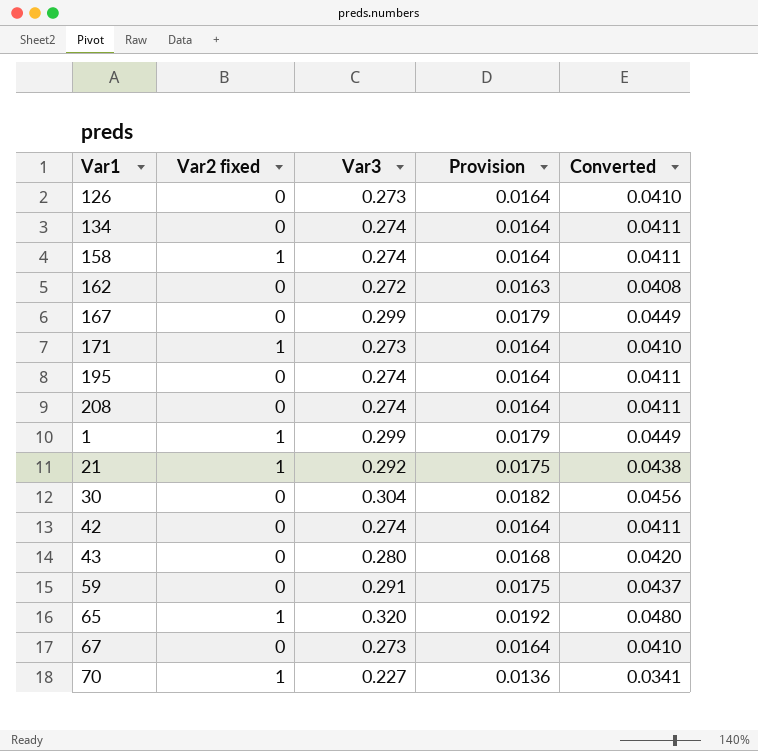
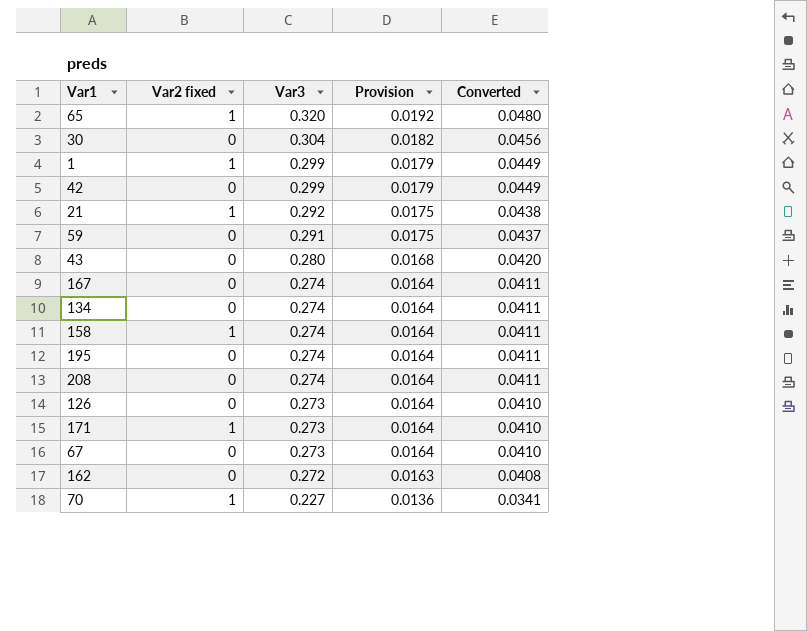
row order: none -> Var3 descending
42 | Var3: 0.274 -> 0.299
42 | Provision: 0.0164 -> 0.0179
42 | Converted: 0.0411 -> 0.0449
167 | Var3: 0.299 -> 0.274
167 | Provision: 0.0179 -> 0.0164
167 | Converted: 0.0449 -> 0.0411

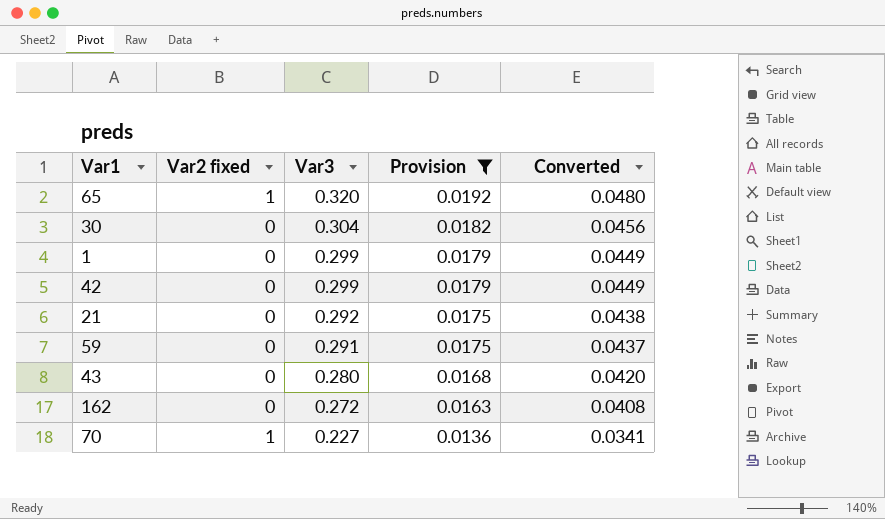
filter: none -> Provision != 0.0164
1 | Var2 fixed: 1 -> 0
21 | Var2 fixed: 1 -> 0

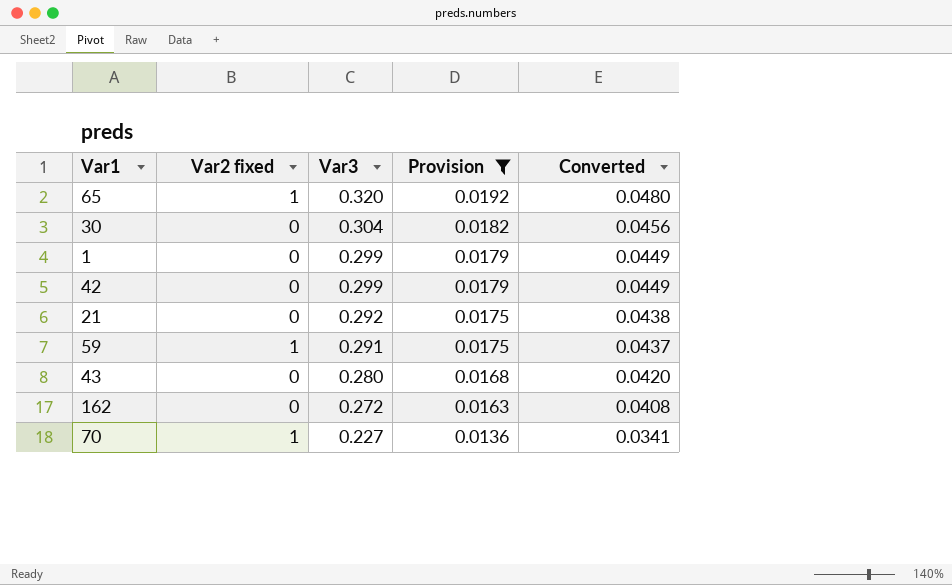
59 | Var2 fixed: 0 -> 1

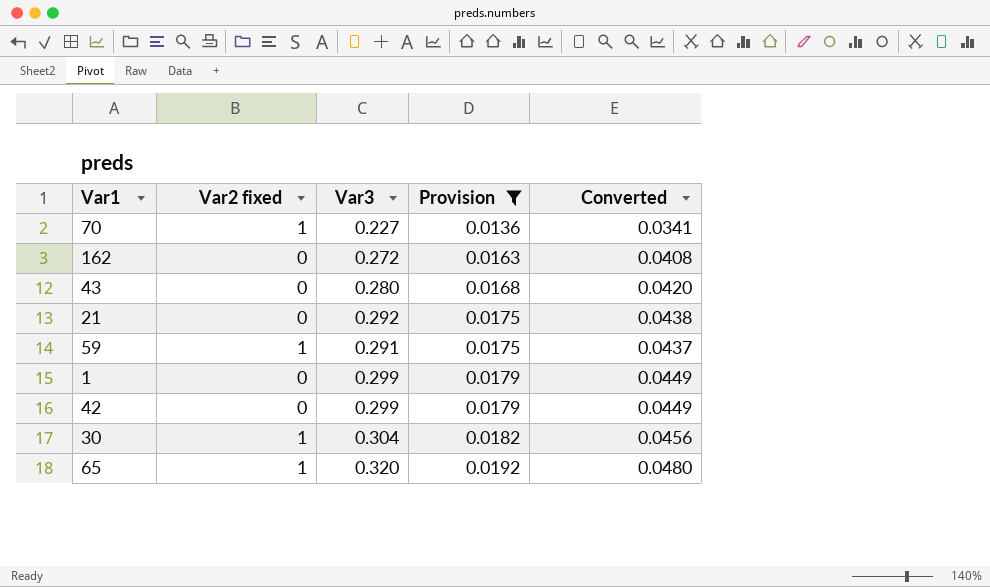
row order: Var3 descending -> Provision ascending
30 | Var2 fixed: 0 -> 1

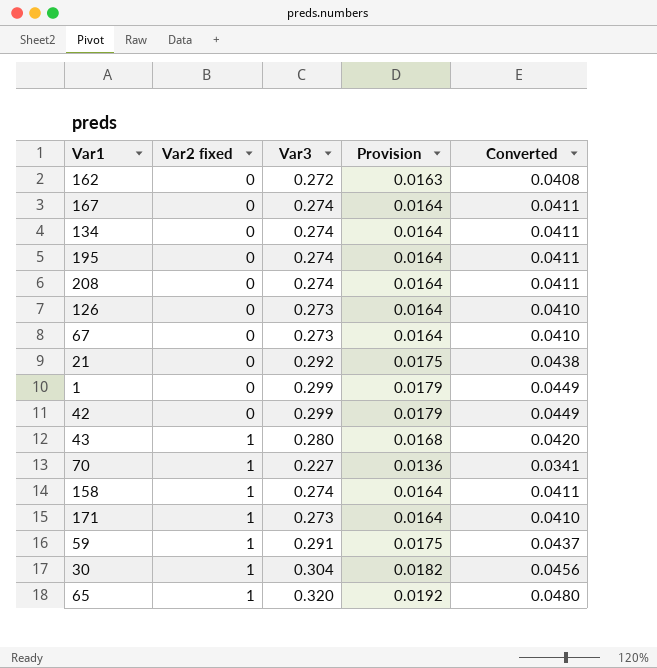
filter: Provision != 0.0164 -> none
row order: Provision ascending -> Var2 fixed ascending
43 | Var2 fixed: 0 -> 1

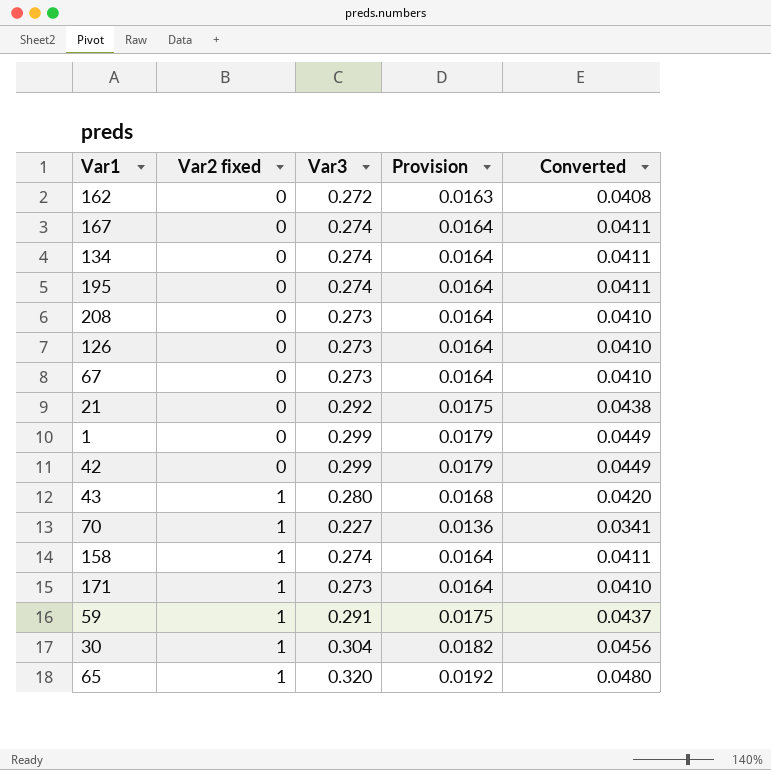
208 | Var3: 0.274 -> 0.273
208 | Converted: 0.0411 -> 0.0410

